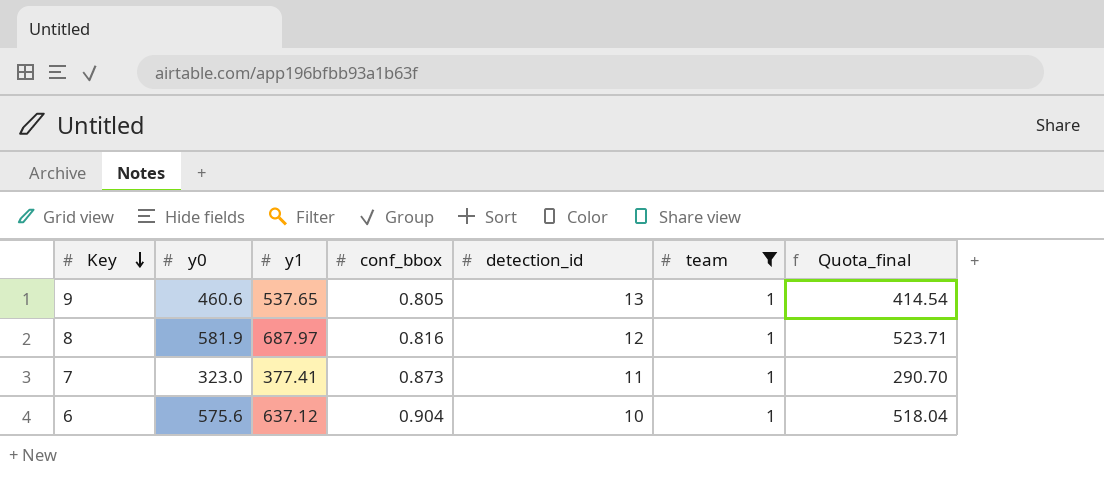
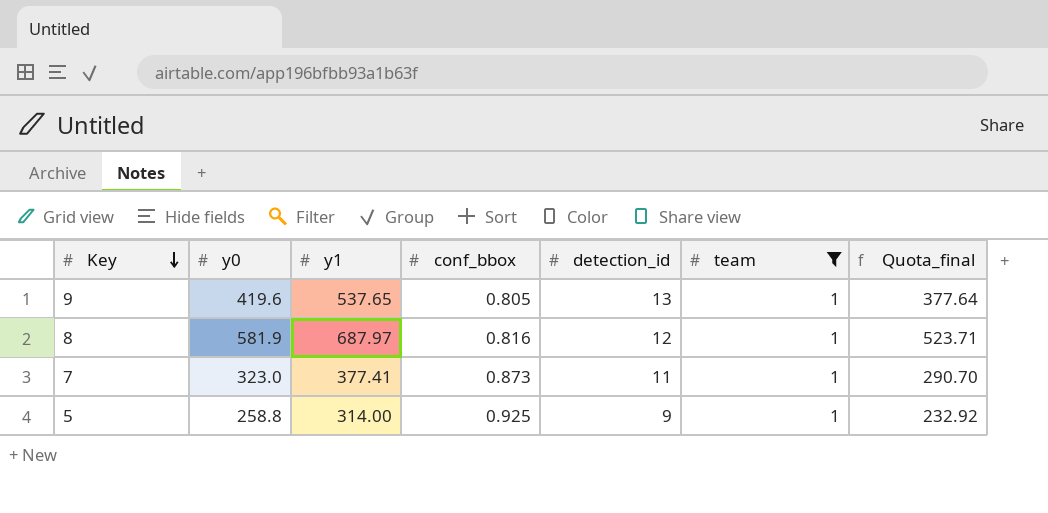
row 6: 575.6 | 637.12 | 0.904 | 10 | 1 | 518.04 -> none
9 | y0: 460.6 -> 419.6
9 | Quota_final: 414.54 -> 377.64
row 5: none -> 258.8 | 314.00 | 0.925 | 9 | 1 | 232.92

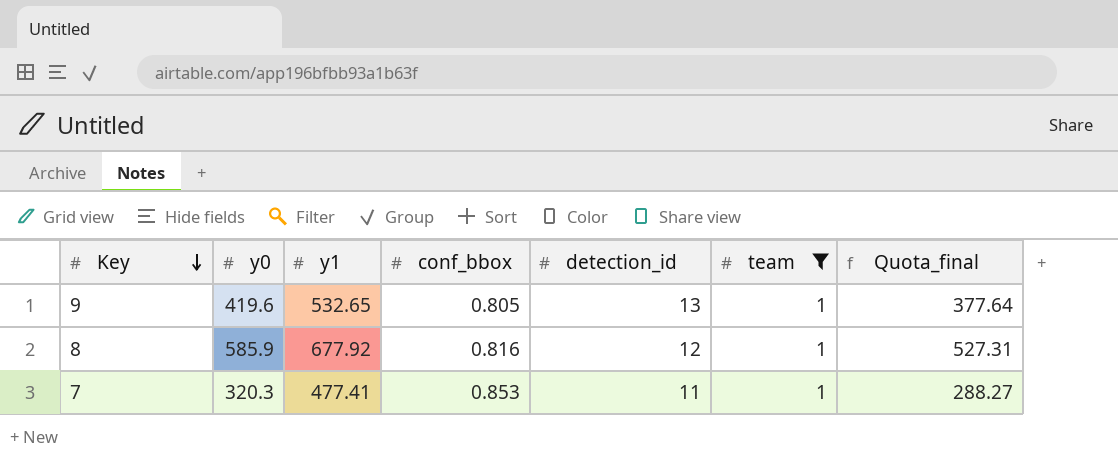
row 5: 258.8 | 314.00 | 0.925 | 9 | 1 | 232.92 -> none
9 | y1: 537.65 -> 532.65
8 | y0: 581.9 -> 585.9
8 | y1: 687.97 -> 677.92
8 | Quota_final: 523.71 -> 527.31
7 | y0: 323.0 -> 320.3
7 | y1: 377.41 -> 477.41
7 | conf_bbox: 0.873 -> 0.853
7 | Quota_final: 290.70 -> 288.27

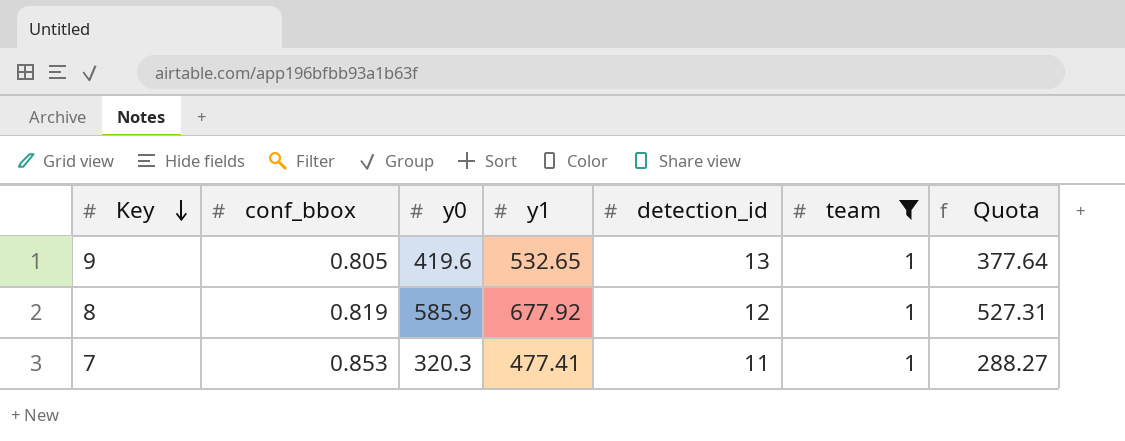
column conf_bbox | position: 4 -> 2
column name: Quota_final -> Quota
8 | conf_bbox: 0.816 -> 0.819

